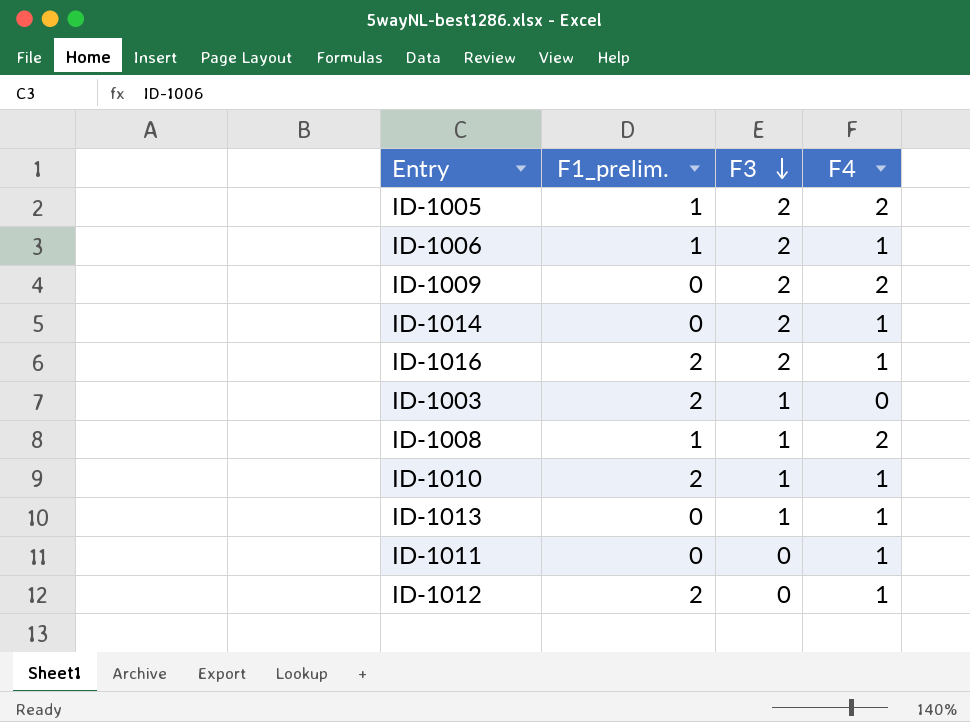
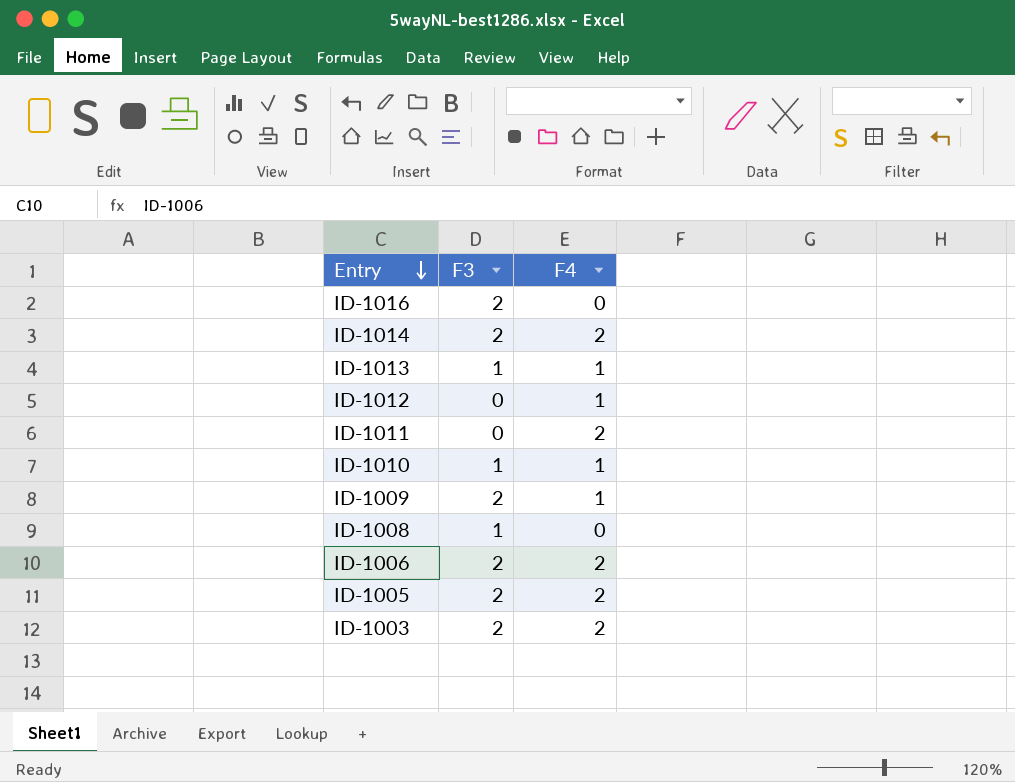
row order: F3 descending -> Entry descending
column F1_prelim. | position: 2 -> none
ID-1016 | F4: 1 -> 0
ID-1014 | F4: 1 -> 2
ID-1011 | F4: 1 -> 2
ID-1009 | F4: 2 -> 1
ID-1008 | F4: 2 -> 0
ID-1006 | F4: 1 -> 2
ID-1003 | F3: 1 -> 2
ID-1003 | F4: 0 -> 2

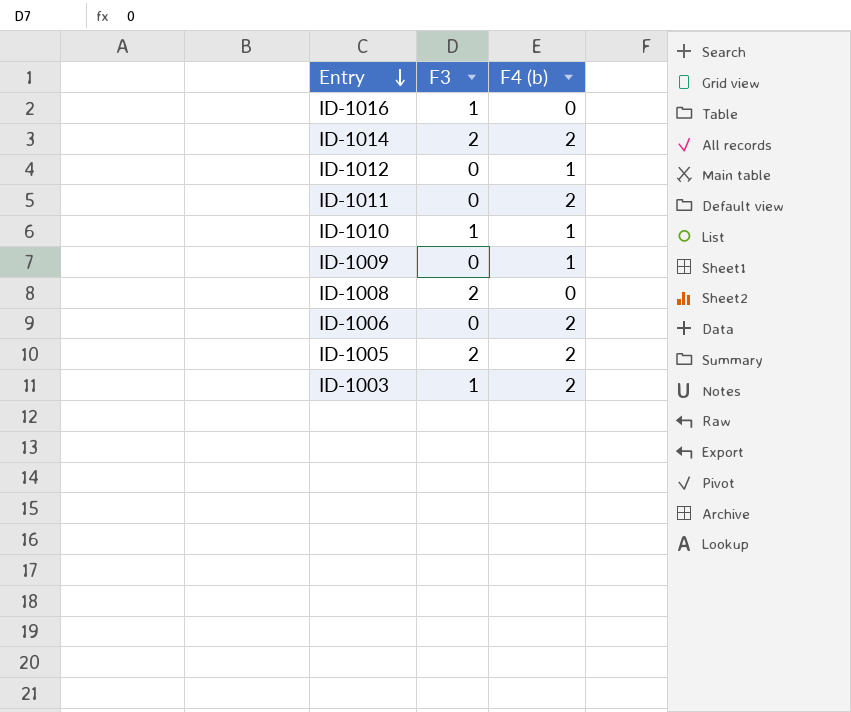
column name: F4 -> F4 (b)
row ID-1013: 1 | 1 -> none
ID-1016 | F3: 2 -> 1
ID-1009 | F3: 2 -> 0
ID-1008 | F3: 1 -> 2
ID-1006 | F3: 2 -> 0
ID-1003 | F3: 2 -> 1

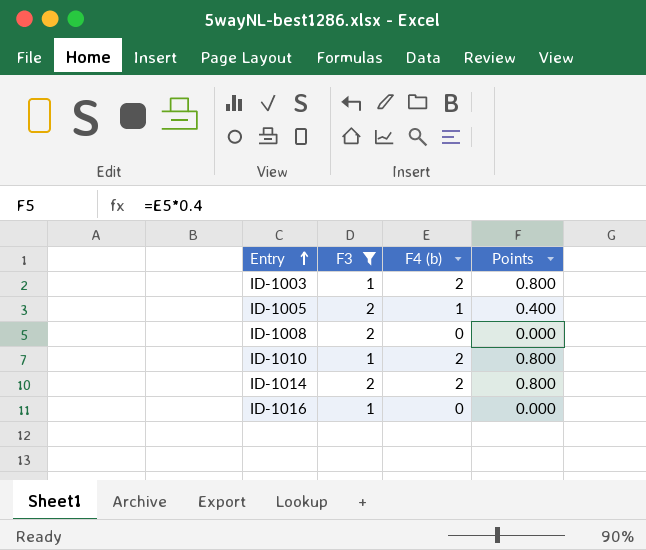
filter: none -> F3 != 0
row order: Entry descending -> Entry ascending
column Points | formula: none -> [F4 (b)] * 0.4
ID-1005 | F4 (b): 2 -> 1
ID-1010 | F4 (b): 1 -> 2

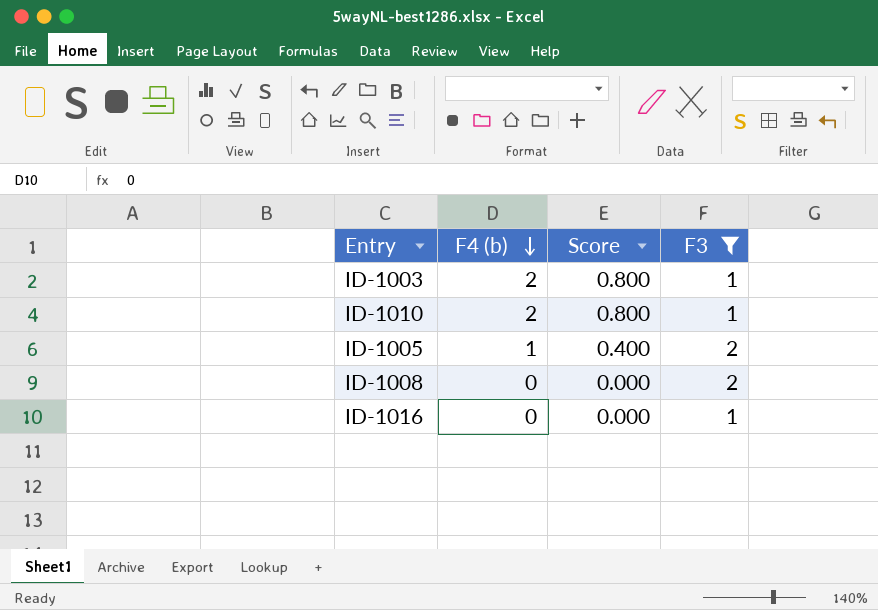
row order: Entry ascending -> F4 (b) descending
column name: Points -> Score
column F3 | position: 2 -> 4
row ID-1014: 2 | 2 | 0.800 -> none

